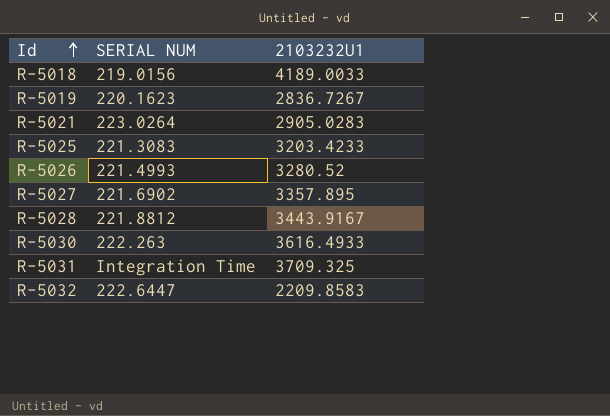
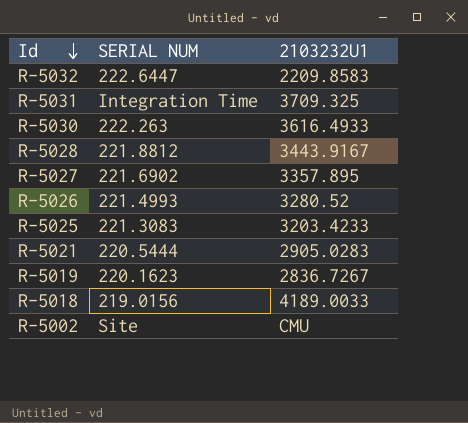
row order: Id ascending -> Id descending
R-5021 | SERIAL NUM: 223.0264 -> 220.5444
row R-5002: none -> Site | CMU

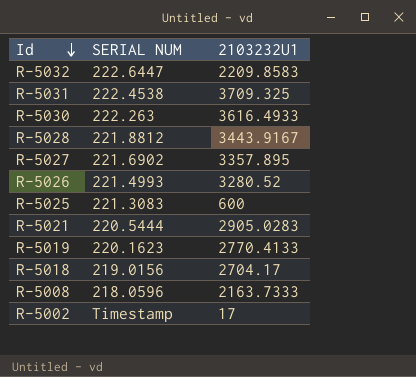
R-5031 | SERIAL NUM: Integration Time -> 222.4538
R-5025 | 2103232U1: 3203.4233 -> 600
R-5019 | 2103232U1: 2836.7267 -> 2770.4133
R-5018 | 2103232U1: 4189.0033 -> 2704.17
row R-5008: none -> 218.0596 | 2163.7333
R-5002 | SERIAL NUM: Site -> Timestamp
R-5002 | 2103232U1: CMU -> 17

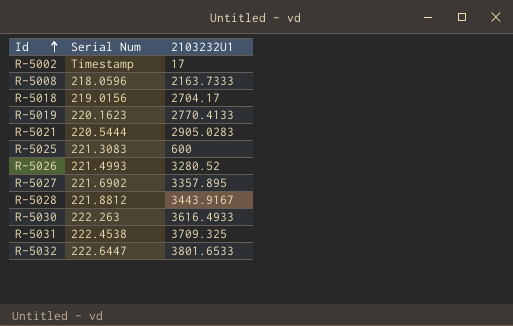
row order: Id descending -> Id ascending
column name: SERIAL NUM -> Serial Num
R-5032 | 2103232U1: 2209.8583 -> 3801.6533

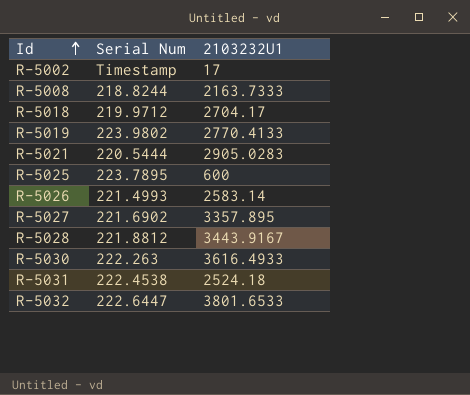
R-5008 | Serial Num: 218.0596 -> 218.8244
R-5018 | Serial Num: 219.0156 -> 219.9712
R-5019 | Serial Num: 220.1623 -> 223.9802
R-5025 | Serial Num: 221.3083 -> 223.7895
R-5026 | 2103232U1: 3280.52 -> 2583.14
R-5031 | 2103232U1: 3709.325 -> 2524.18

